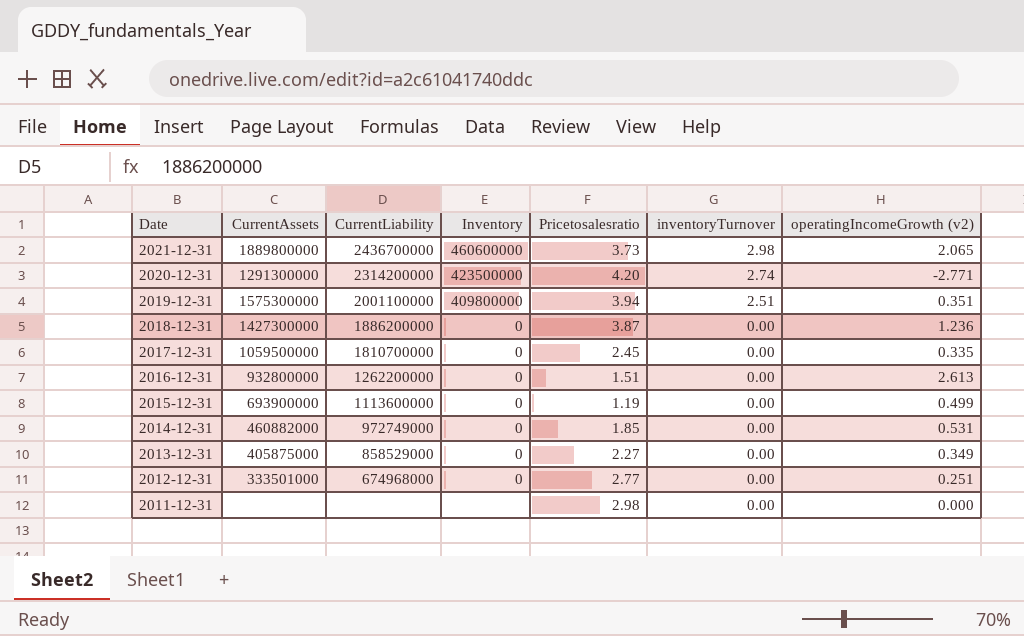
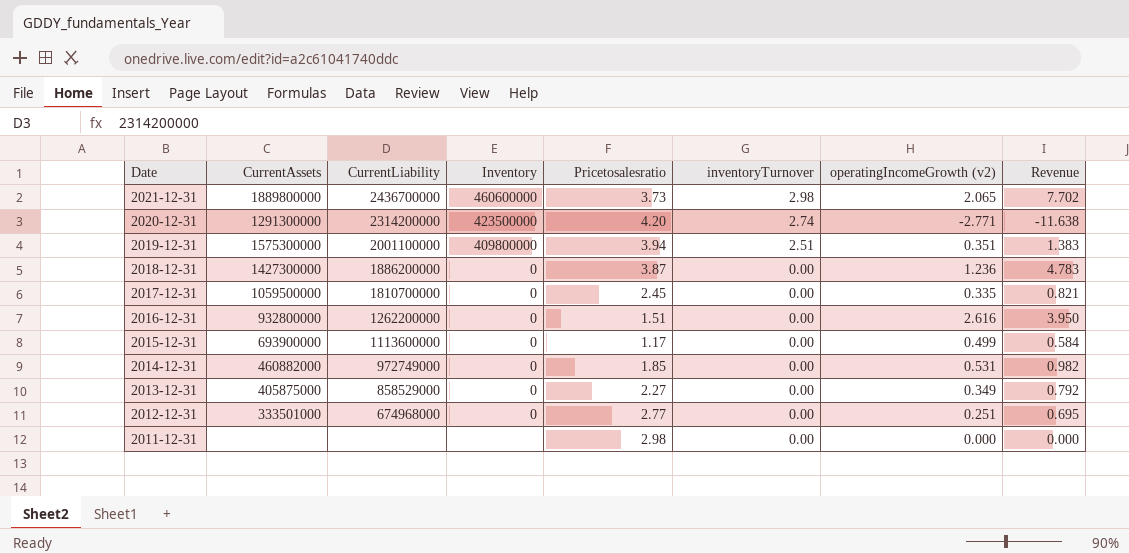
column Revenue | formula: none -> [Pricetosalesratio] * [operatingIncomeGrowth (v2)]
2016-12-31 | operatingIncomeGrowth (v2): 2.613 -> 2.616
2015-12-31 | Pricetosalesratio: 1.19 -> 1.17

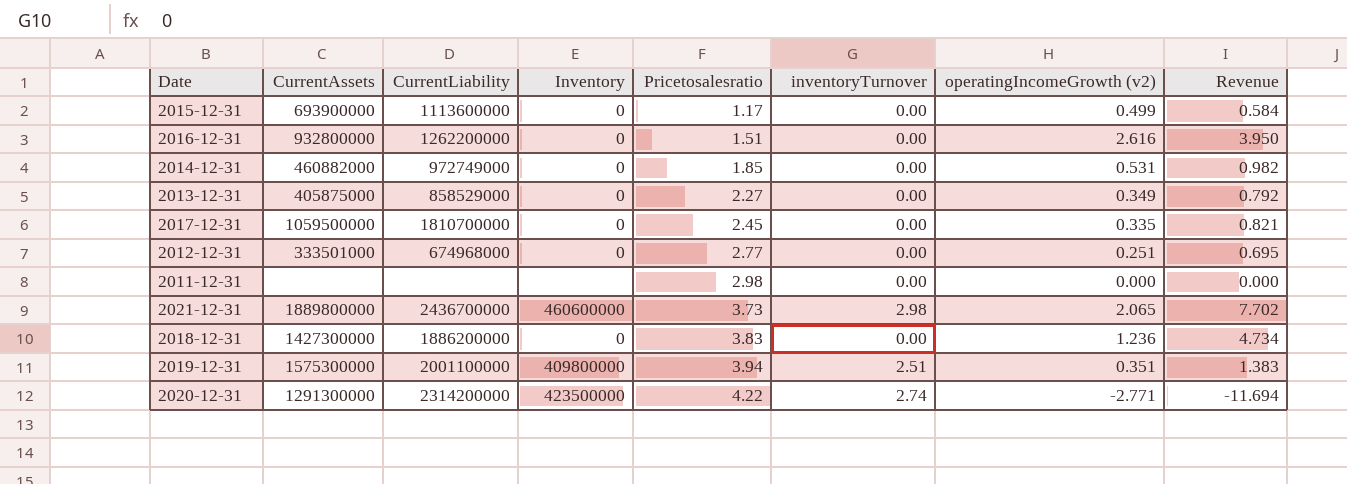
row order: Date descending -> Pricetosalesratio ascending
2018-12-31 | Pricetosalesratio: 3.87 -> 3.83
2018-12-31 | Revenue: 4.783 -> 4.734
2020-12-31 | Pricetosalesratio: 4.20 -> 4.22
2020-12-31 | Revenue: -11.638 -> -11.694

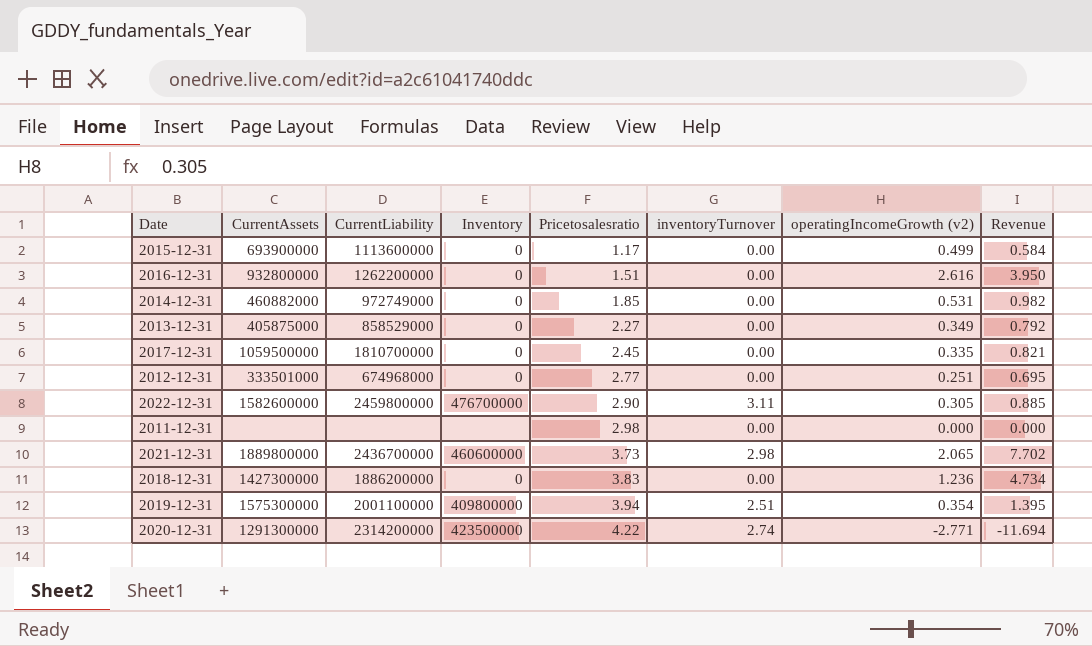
row 2022-12-31: none -> 1582600000 | 2459800000 | 476700000 | 2.90 | 3.11 | 0.305 | 0.885
2019-12-31 | operatingIncomeGrowth (v2): 0.351 -> 0.354
2019-12-31 | Revenue: 1.383 -> 1.395

